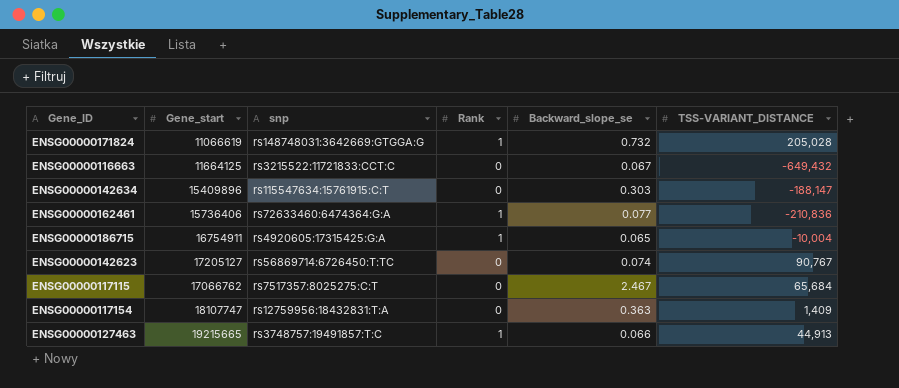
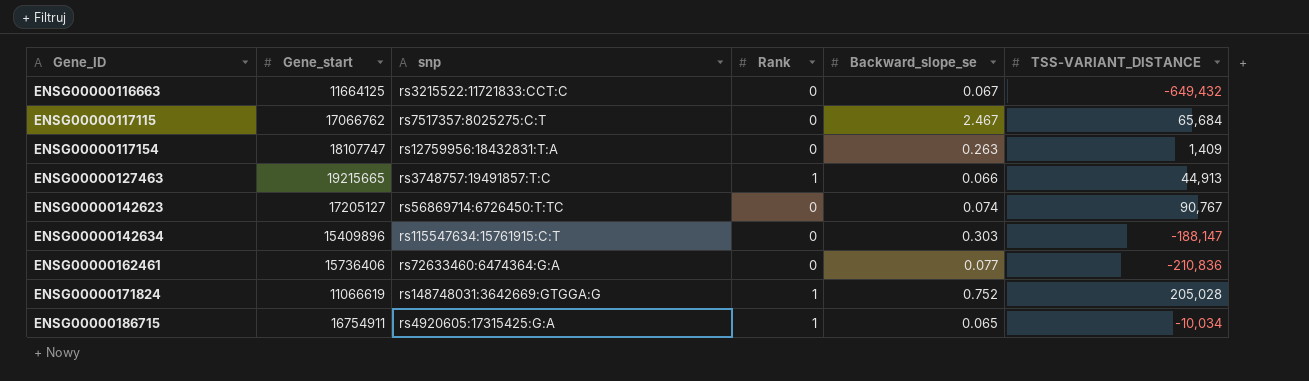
row order: none -> Gene_ID ascending
ENSG00000117154 | Backward_slope_se: 0.363 -> 0.263
ENSG00000162461 | Rank: 1 -> 0
ENSG00000171824 | Backward_slope_se: 0.732 -> 0.752
ENSG00000186715 | TSS-VARIANT_DISTANCE: -10,004 -> -10,034

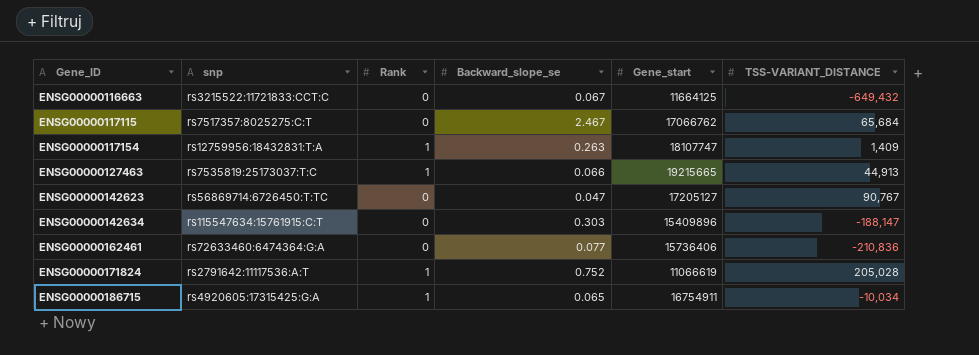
column Gene_start | position: 2 -> 5
ENSG00000117154 | Rank: 0 -> 1
ENSG00000127463 | snp: rs3748757:19491857:T:C -> rs7535819:25173037:T:C
ENSG00000142623 | Backward_slope_se: 0.074 -> 0.047
ENSG00000171824 | snp: rs148748031:3642669:GTGGA:G -> rs2791642:11117536:A:T

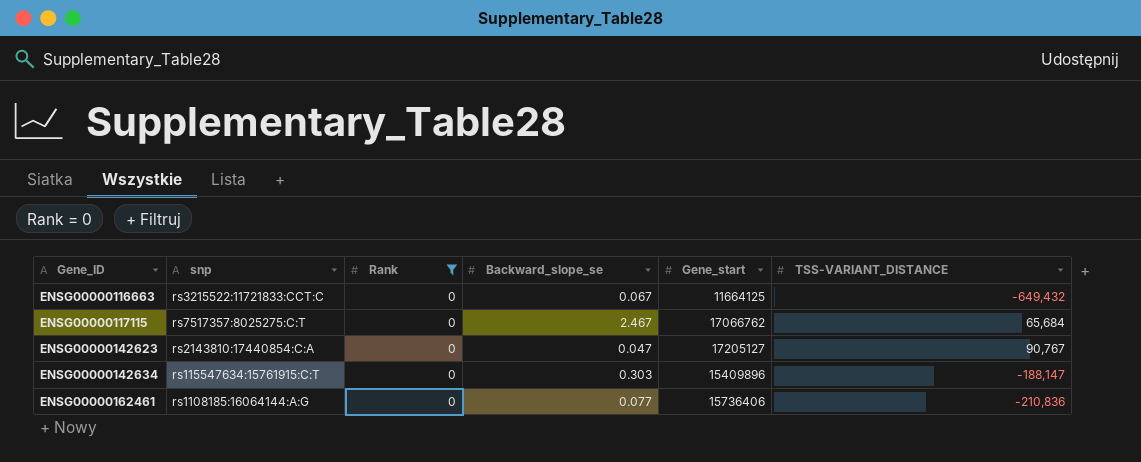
filter: none -> Rank = 0
ENSG00000142623 | snp: rs56869714:6726450:T:TC -> rs2143810:17440854:C:A
ENSG00000162461 | snp: rs72633460:6474364:G:A -> rs1108185:16064144:A:G

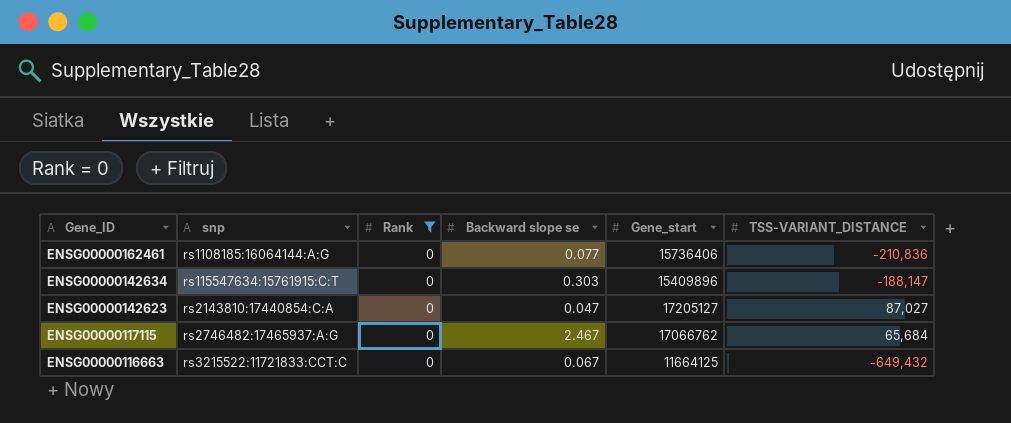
row order: Gene_ID ascending -> Gene_ID descending
column name: Backward_slope_se -> Backward slope se
ENSG00000142623 | TSS-VARIANT_DISTANCE: 90,767 -> 87,027
ENSG00000117115 | snp: rs7517357:8025275:C:T -> rs2746482:17465937:A:G

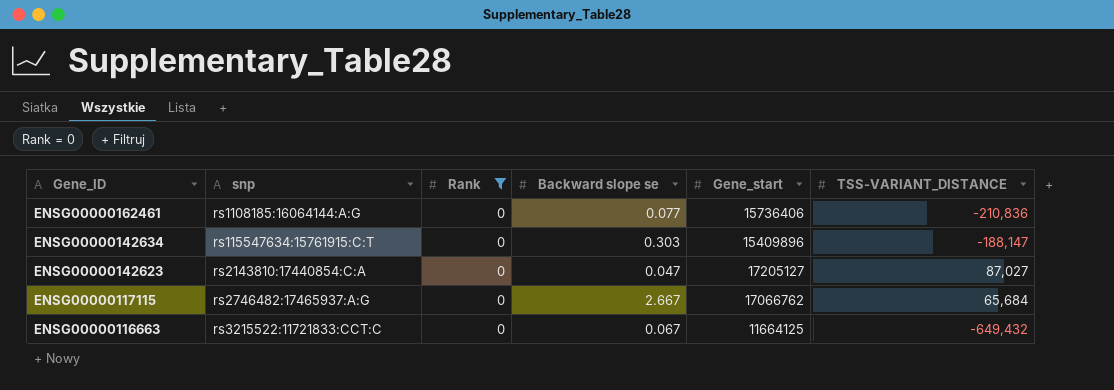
ENSG00000117115 | Backward slope se: 2.467 -> 2.667

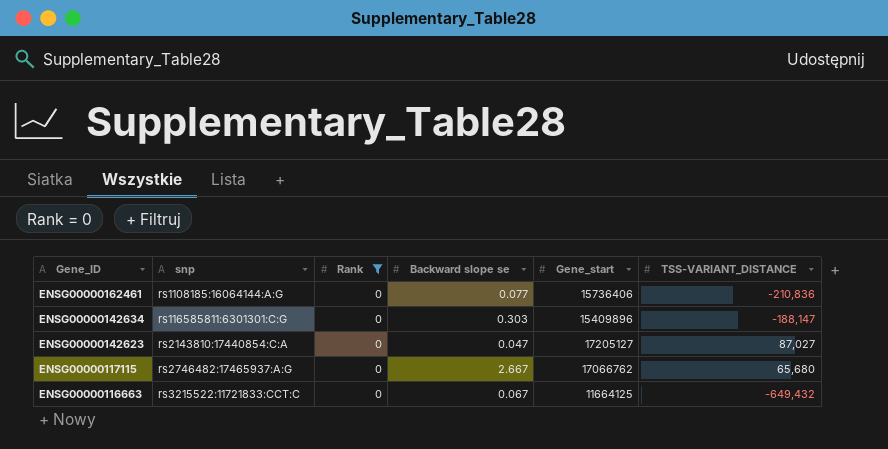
ENSG00000142634 | snp: rs115547634:15761915:C:T -> rs116585811:6301301:C:G
ENSG00000117115 | TSS-VARIANT_DISTANCE: 65,684 -> 65,680

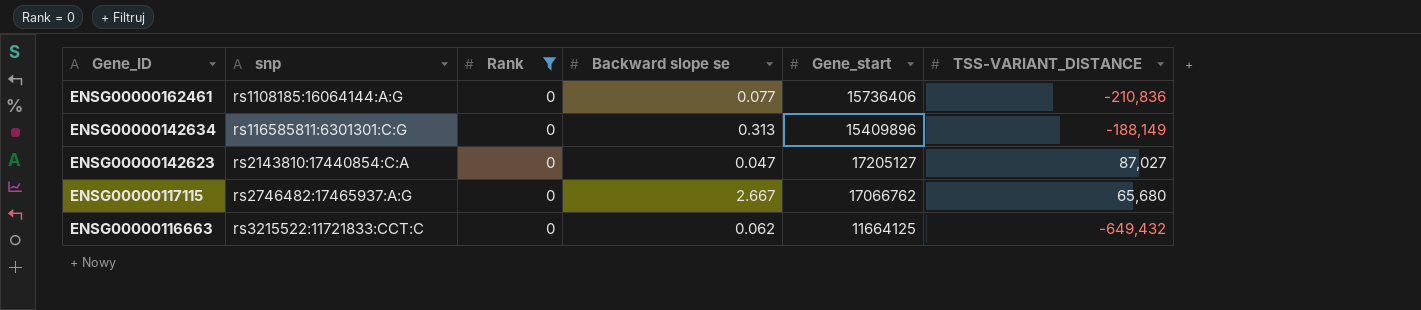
ENSG00000142634 | Backward slope se: 0.303 -> 0.313
ENSG00000142634 | TSS-VARIANT_DISTANCE: -188,147 -> -188,149
ENSG00000116663 | Backward slope se: 0.067 -> 0.062

